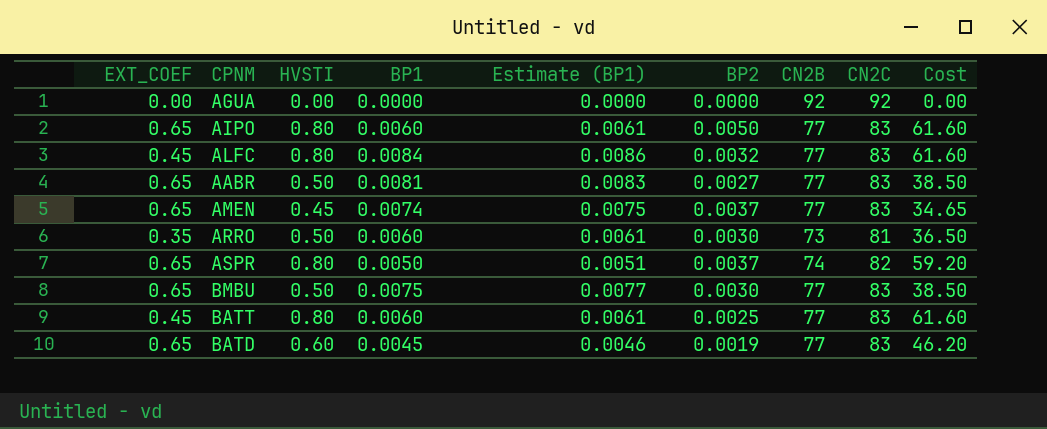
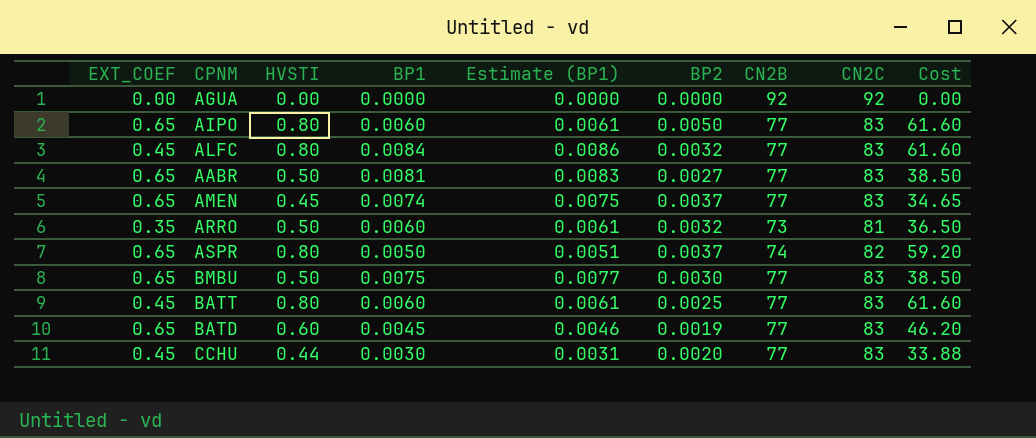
ARRO | BP2: 0.0030 -> 0.0032
row CCHU: none -> 0.45 | 0.44 | 0.0030 | 0.0031 | 0.0020 | 77 | 83 | 33.88

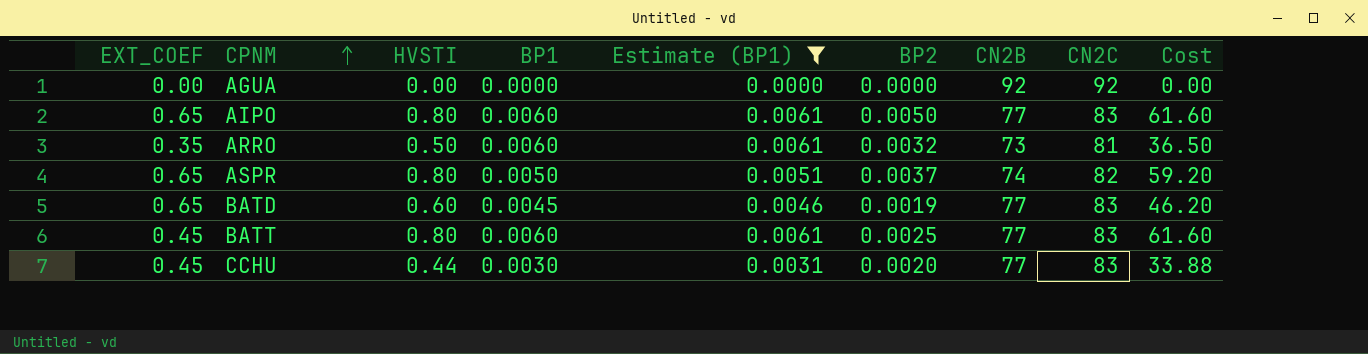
filter: none -> Estimate (BP1) <= 0.0061
row order: none -> CPNM ascending

